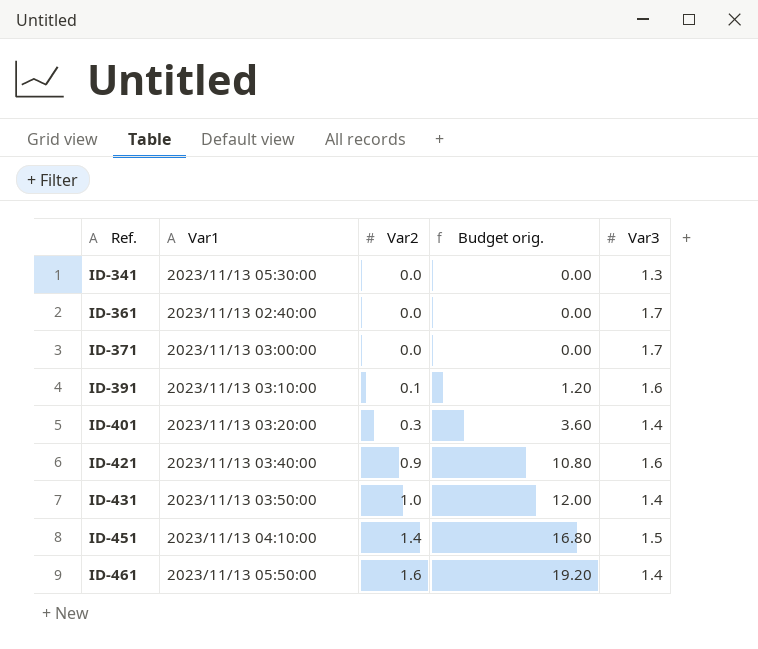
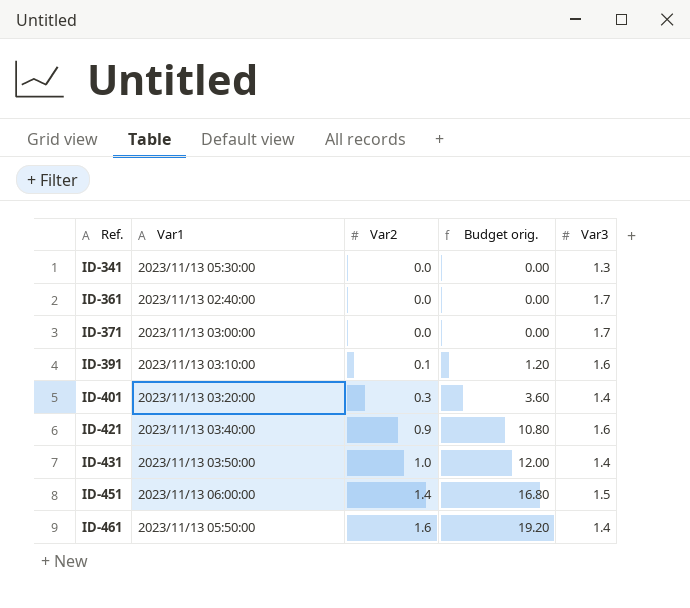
ID-451 | Var1: 2023/11/13 04:10:00 -> 2023/11/13 06:00:00

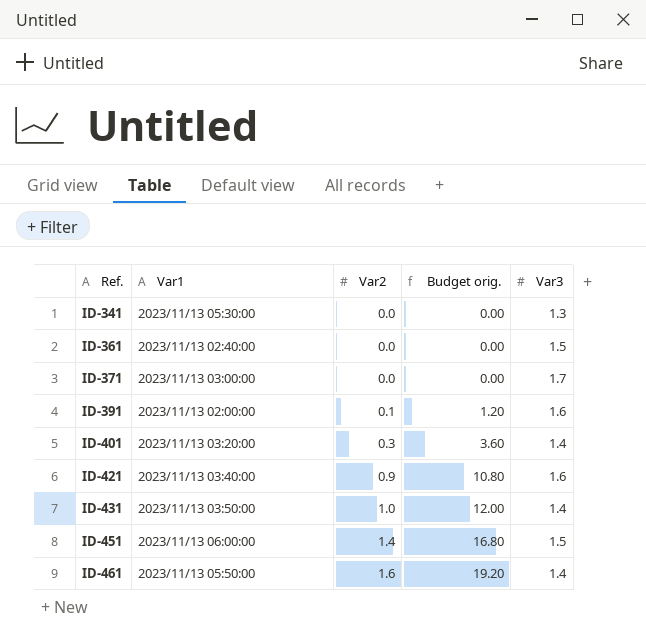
ID-361 | Var3: 1.7 -> 1.5
ID-391 | Var1: 2023/11/13 03:10:00 -> 2023/11/13 02:00:00

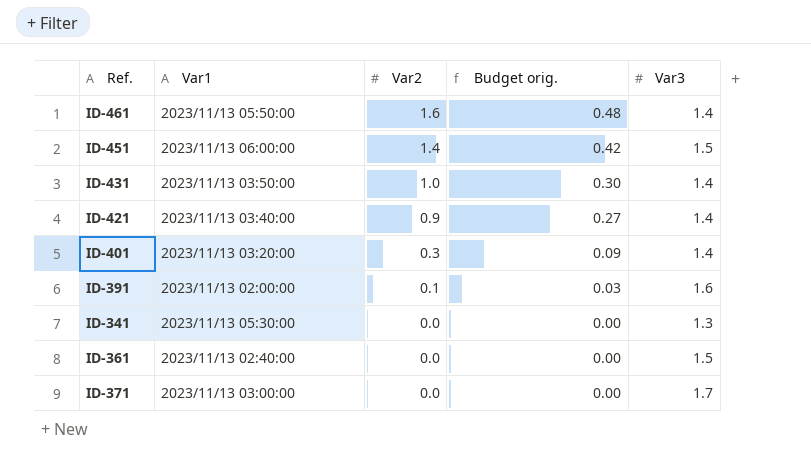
row order: Ref. ascending -> Var2 descending
column Budget orig. | formula: [Var2] * 12 -> [Var2] * 0.3
ID-421 | Var3: 1.6 -> 1.4

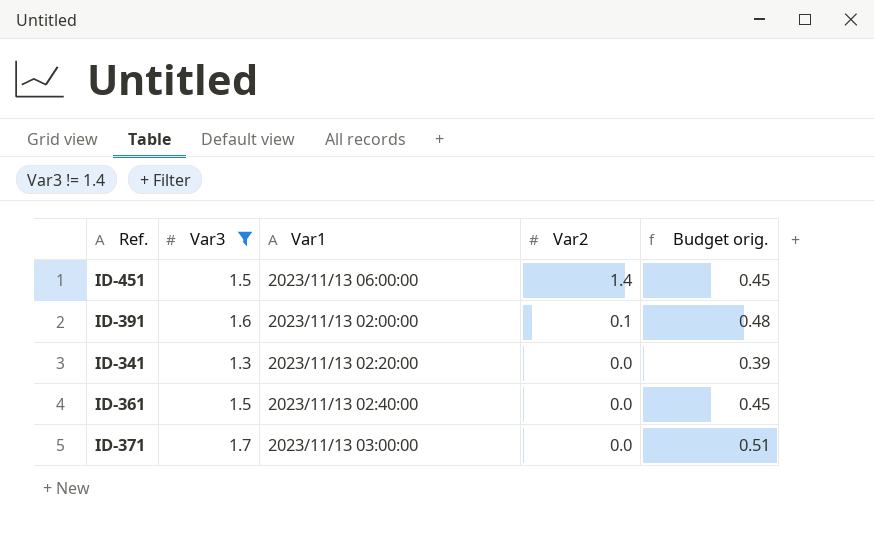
filter: none -> Var3 != 1.4
column Var3 | position: 5 -> 2
column Budget orig. | formula: [Var2] * 0.3 -> [Var3] * 0.3
ID-341 | Var1: 2023/11/13 05:30:00 -> 2023/11/13 02:20:00

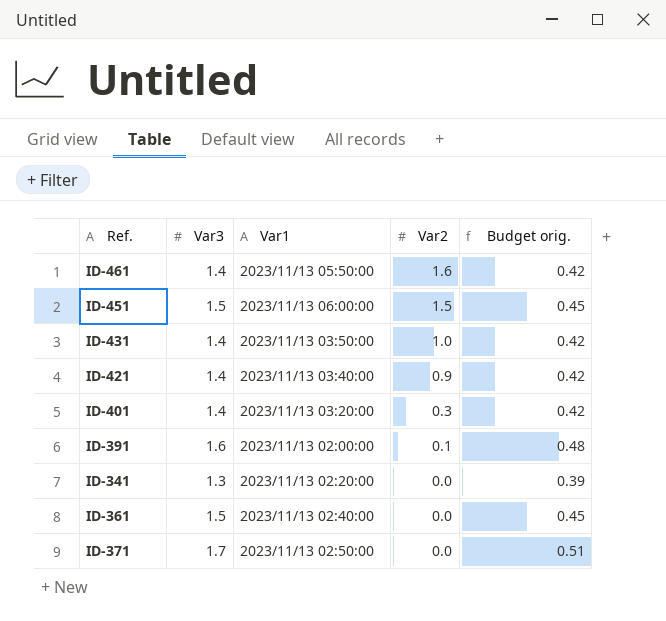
filter: Var3 != 1.4 -> none
ID-451 | Var2: 1.4 -> 1.5
ID-371 | Var1: 2023/11/13 03:00:00 -> 2023/11/13 02:50:00

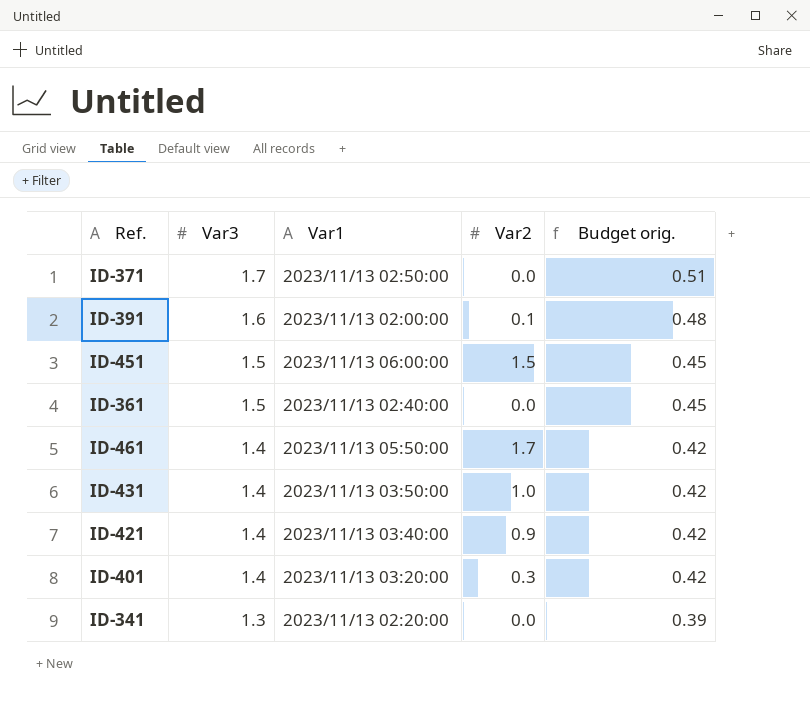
row order: Var2 descending -> Var3 descending
ID-461 | Var2: 1.6 -> 1.7

